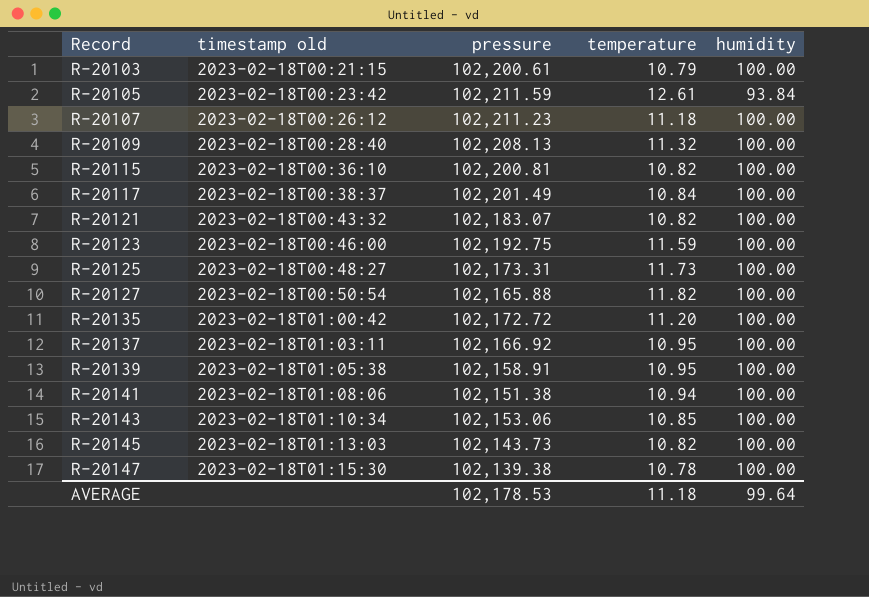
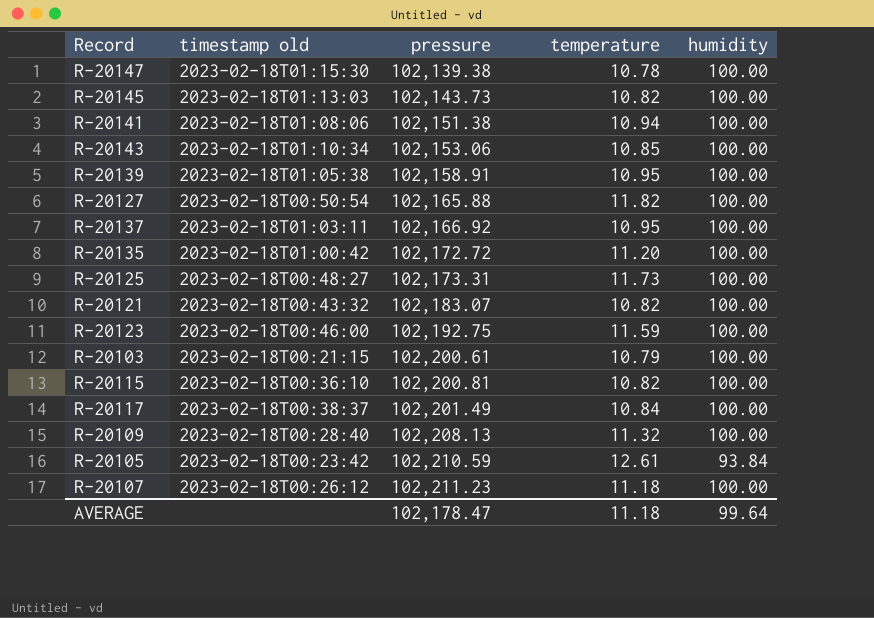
row order: Record ascending -> pressure ascending
R-20105 | pressure: 102,211.59 -> 102,210.59
AVERAGE | pressure: 102,178.53 -> 102,178.47

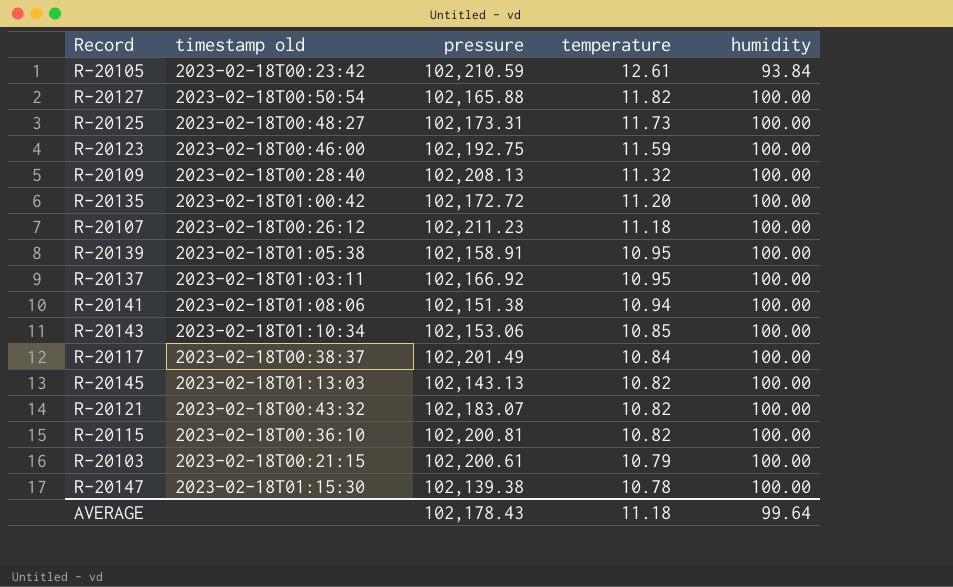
row order: pressure ascending -> temperature descending
R-20145 | pressure: 102,143.73 -> 102,143.13
AVERAGE | pressure: 102,178.47 -> 102,178.43

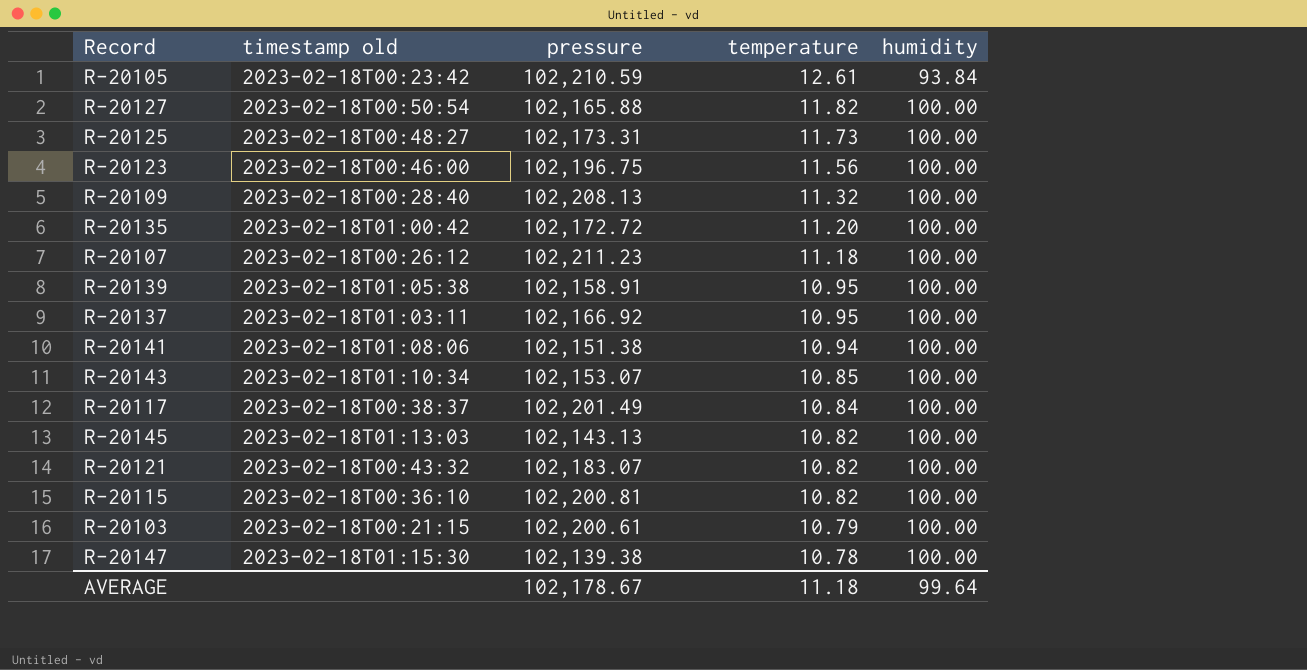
R-20123 | pressure: 102,192.75 -> 102,196.75
R-20123 | temperature: 11.59 -> 11.56
R-20143 | pressure: 102,153.06 -> 102,153.07
AVERAGE | pressure: 102,178.43 -> 102,178.67

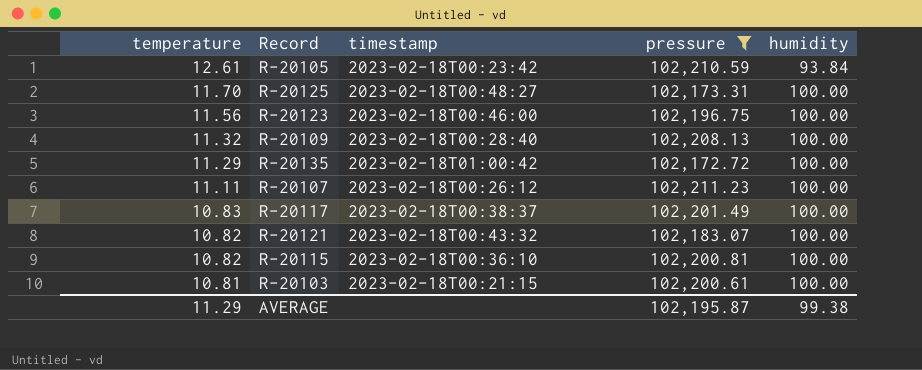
filter: none -> pressure >= 102,172.72
column temperature | position: 4 -> 1
column name: timestamp old -> timestamp
R-20125 | temperature: 11.73 -> 11.70
R-20135 | temperature: 11.20 -> 11.29
R-20107 | temperature: 11.18 -> 11.11
R-20117 | temperature: 10.84 -> 10.83
R-20103 | temperature: 10.79 -> 10.81
AVERAGE | temperature: 11.18 -> 11.29
AVERAGE | pressure: 102,178.67 -> 102,195.87
AVERAGE | humidity: 99.64 -> 99.38

